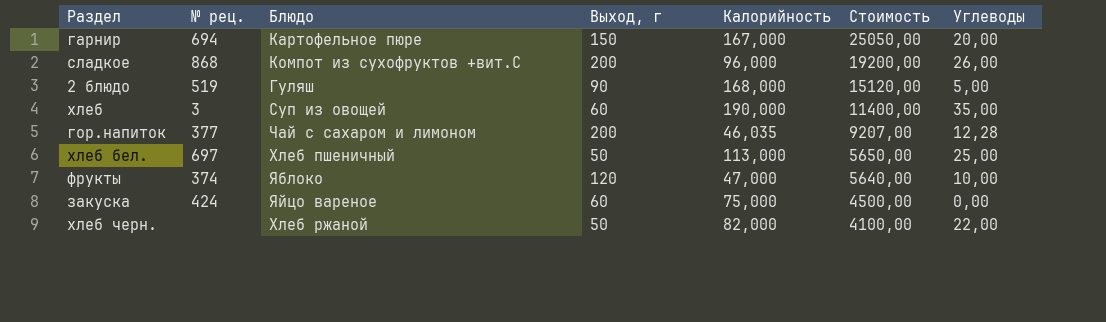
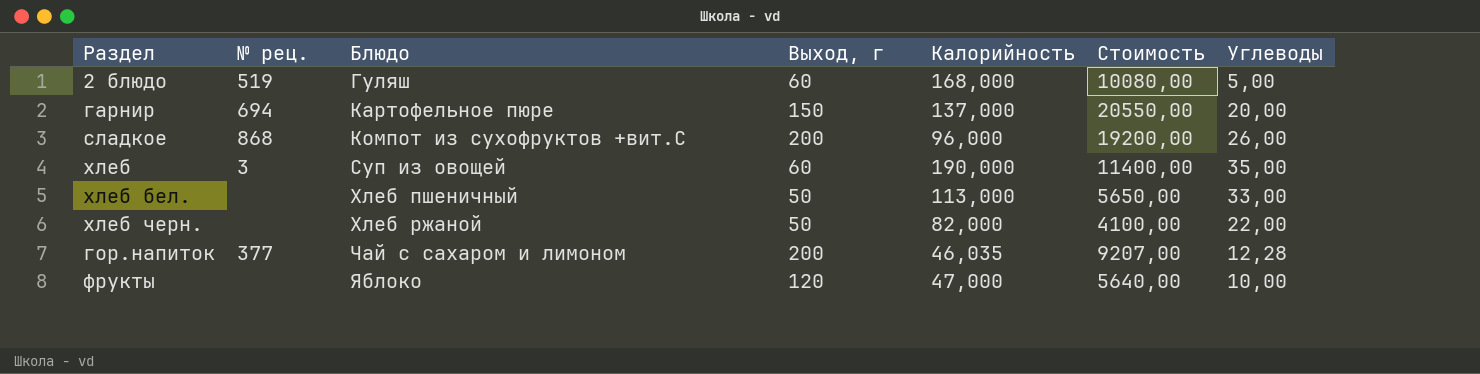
row order: Стоимость descending -> Блюдо ascending
row закуска: 424 | Яйцо вареное | 60 | 75,000 | 4500,00 | 0,00 -> none
2 блюдо | Выход, г: 90 -> 60
2 блюдо | Стоимость: 15120,00 -> 10080,00
гарнир | Калорийность: 167,000 -> 137,000
гарнир | Стоимость: 25050,00 -> 20550,00
хлеб бел. | № рец.: 697 -> none
хлеб бел. | Углеводы: 25,00 -> 33,00
фрукты | № рец.: 374 -> none

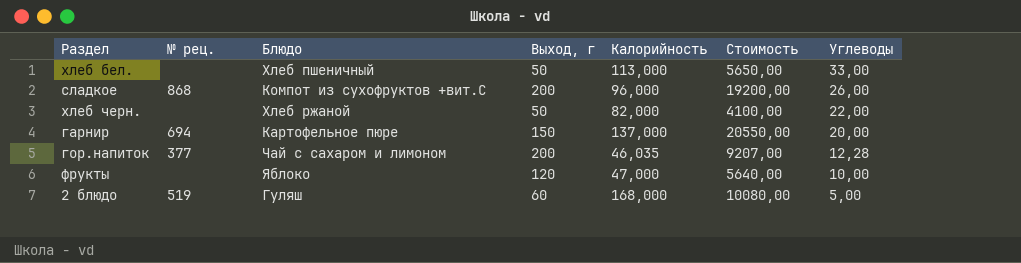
row order: Блюдо ascending -> Углеводы descending
row хлеб: 3 | Суп из овощей | 60 | 190,000 | 11400,00 | 35,00 -> none

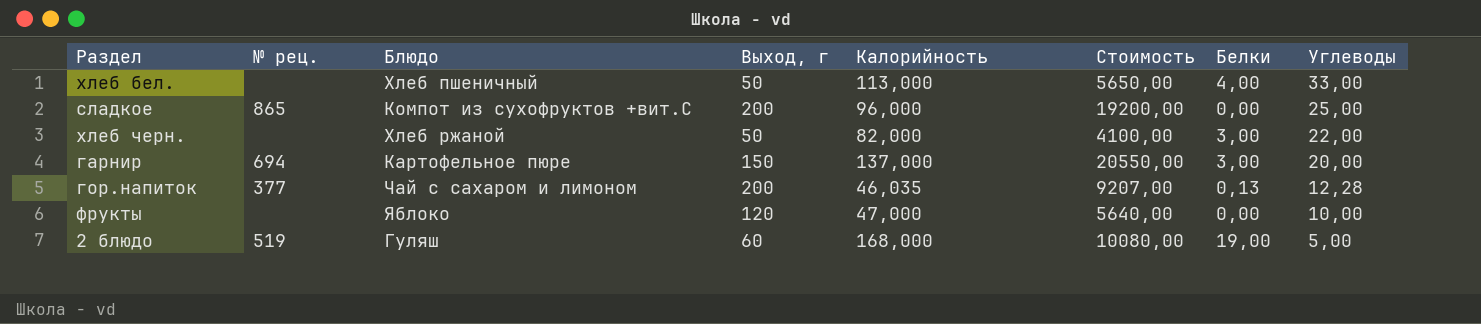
column Белки | position: none -> 7
сладкое | № рец.: 868 -> 865
сладкое | Углеводы: 26,00 -> 25,00

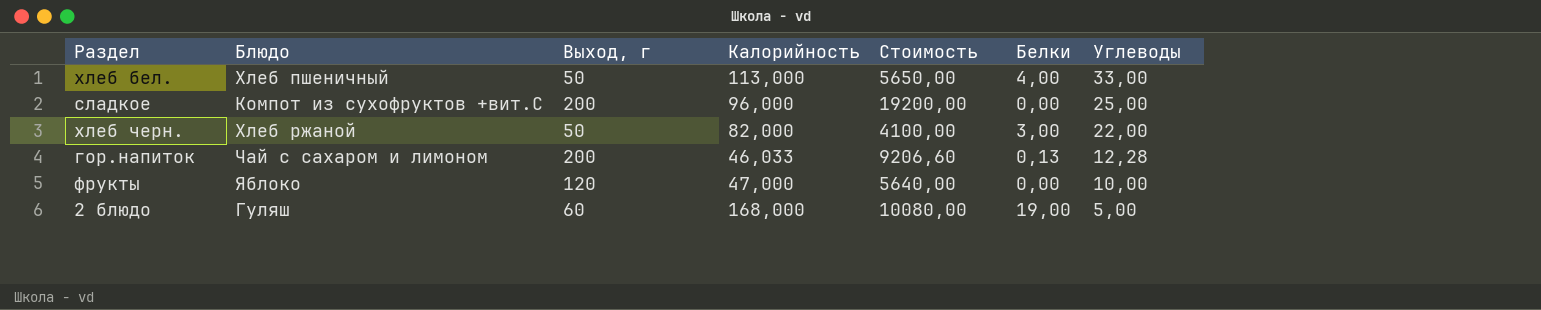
column № рец. | position: 2 -> none
row гарнир: 694 | Картофельное пюре | 150 | 137,000 | 20550,00 | 3,00 | 20,00 -> none
гор.напиток | Калорийность: 46,035 -> 46,033
гор.напиток | Стоимость: 9207,00 -> 9206,60

